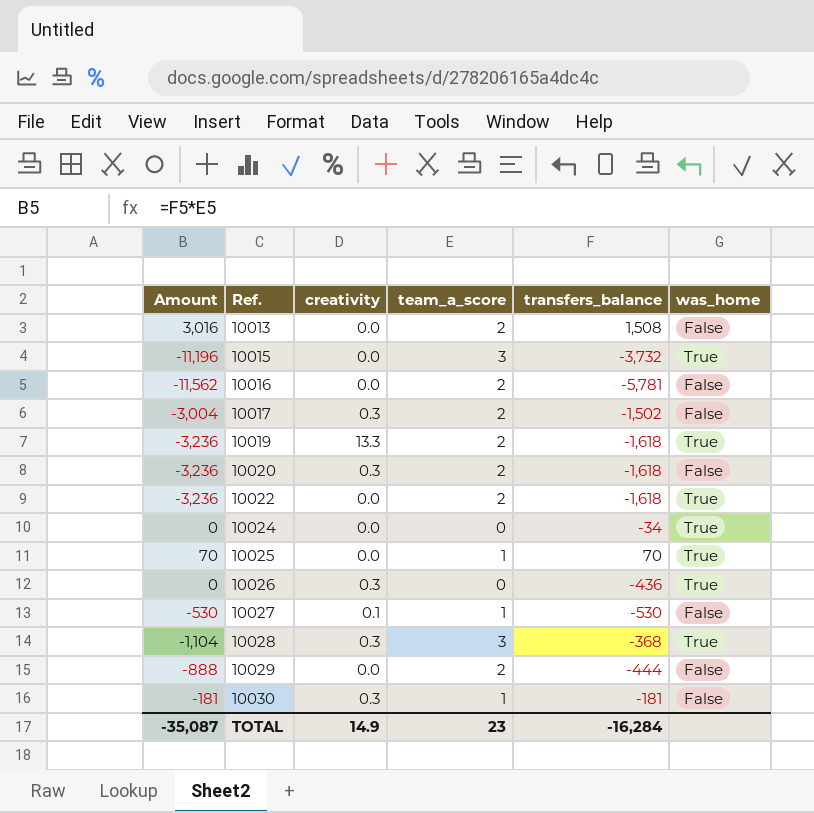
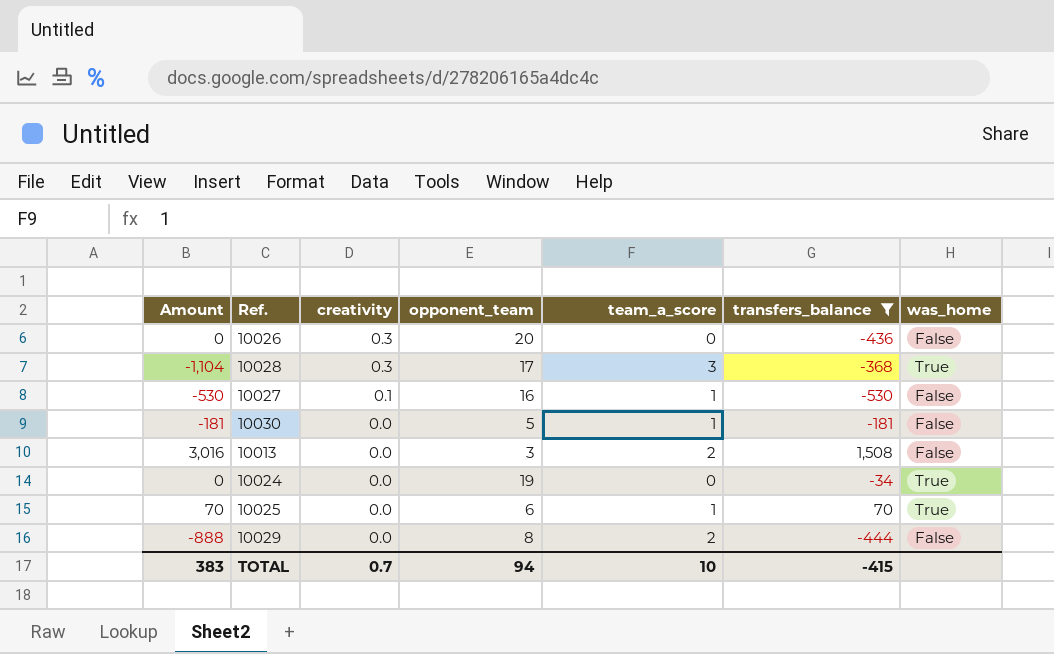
filter: none -> transfers_balance >= -530
row order: Ref. ascending -> creativity descending
column opponent_team | position: none -> 4
10026 | was_home: True -> False
10030 | creativity: 0.3 -> 0.0
TOTAL | Amount: -35,087 -> 383
TOTAL | creativity: 14.9 -> 0.7
TOTAL | team_a_score: 23 -> 10
TOTAL | transfers_balance: -16,284 -> -415

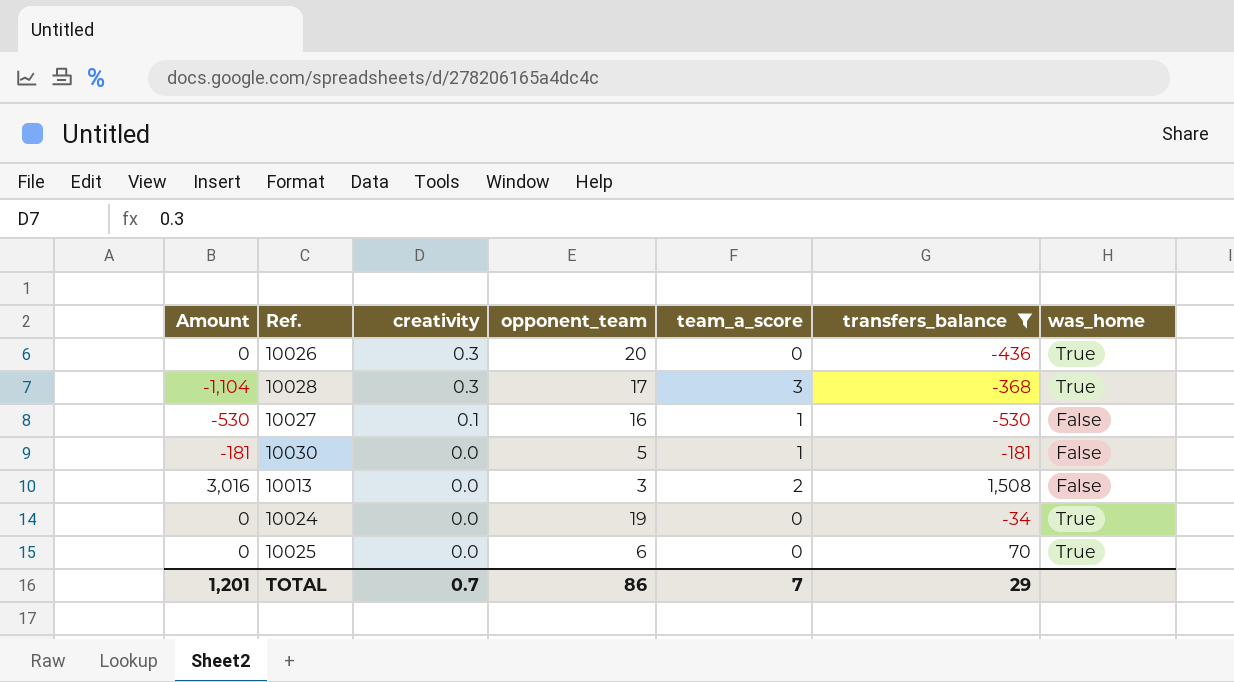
row 10029: -888 | 0.0 | 8 | 2 | -444 | False -> none
10026 | was_home: False -> True
10025 | Amount: 70 -> 0
10025 | team_a_score: 1 -> 0
TOTAL | Amount: 383 -> 1,201
TOTAL | opponent_team: 94 -> 86
TOTAL | team_a_score: 10 -> 7
TOTAL | transfers_balance: -415 -> 29

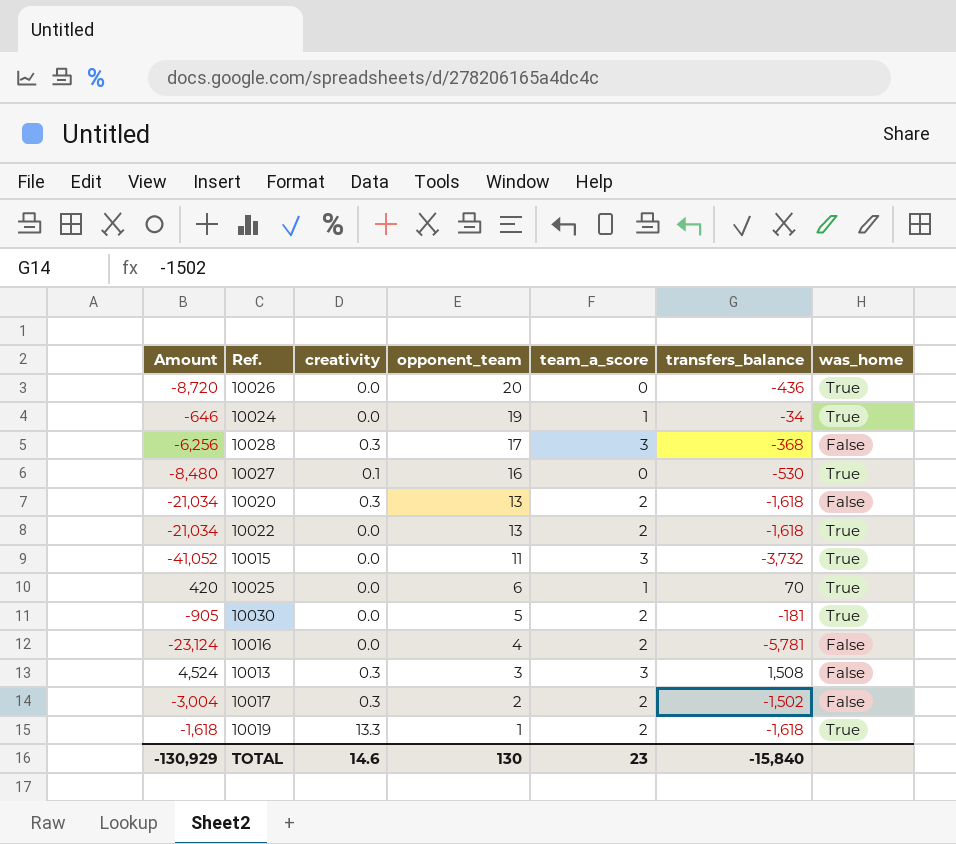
filter: transfers_balance >= -530 -> none
row order: creativity descending -> opponent_team descending
column Amount | formula: [team_a_score] * [transfers_balance] -> [opponent_team] * [transfers_balance]
10026 | creativity: 0.3 -> 0.0
10024 | team_a_score: 0 -> 1
10028 | was_home: True -> False
10027 | team_a_score: 1 -> 0
10027 | was_home: False -> True
10025 | team_a_score: 0 -> 1
10030 | team_a_score: 1 -> 2
10030 | was_home: False -> True
10013 | creativity: 0.0 -> 0.3
10013 | team_a_score: 2 -> 3
TOTAL | Amount: 1,201 -> -130,929
TOTAL | creativity: 0.7 -> 14.6
TOTAL | opponent_team: 86 -> 130
TOTAL | team_a_score: 7 -> 23
TOTAL | transfers_balance: 29 -> -15,840

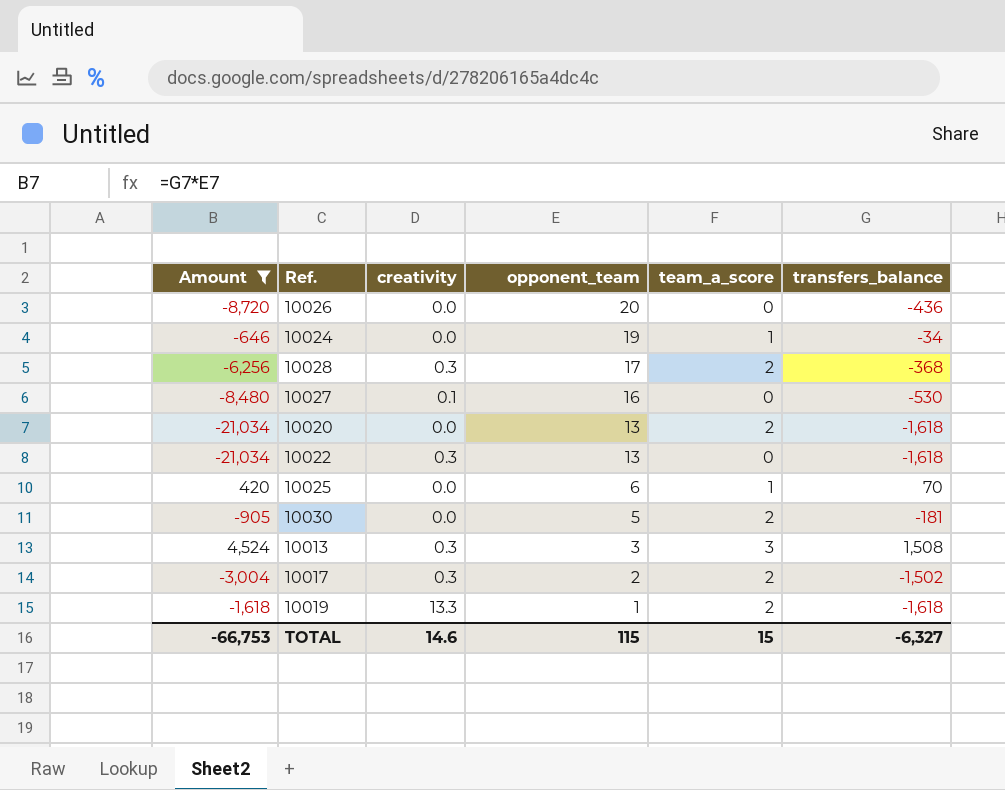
filter: none -> Amount >= -21,034
column was_home | position: 7 -> none
10028 | team_a_score: 3 -> 2
10020 | creativity: 0.3 -> 0.0
10022 | creativity: 0.0 -> 0.3
10022 | team_a_score: 2 -> 0
TOTAL | Amount: -130,929 -> -66,753
TOTAL | opponent_team: 130 -> 115
TOTAL | team_a_score: 23 -> 15
TOTAL | transfers_balance: -15,840 -> -6,327

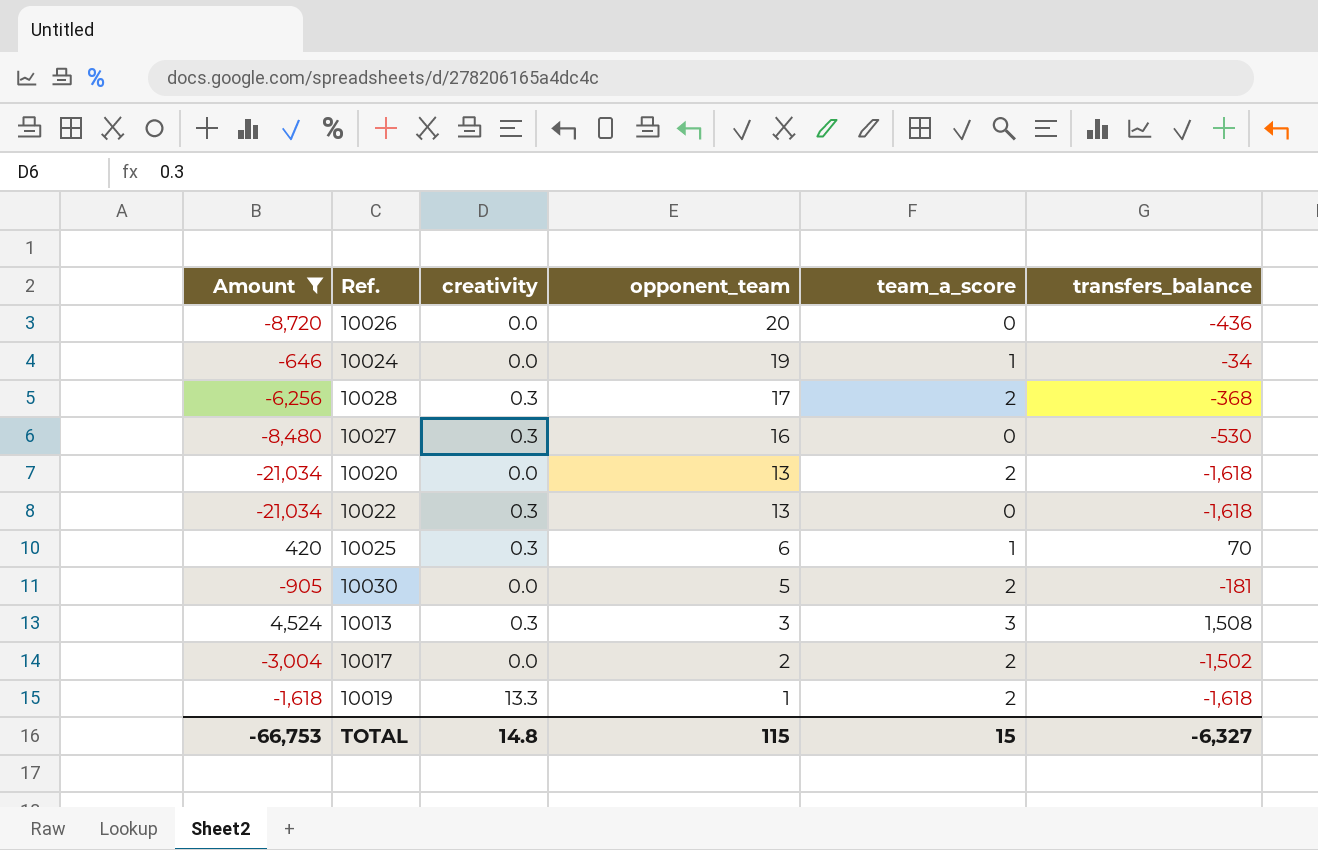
10027 | creativity: 0.1 -> 0.3
10025 | creativity: 0.0 -> 0.3
10017 | creativity: 0.3 -> 0.0
TOTAL | creativity: 14.6 -> 14.8

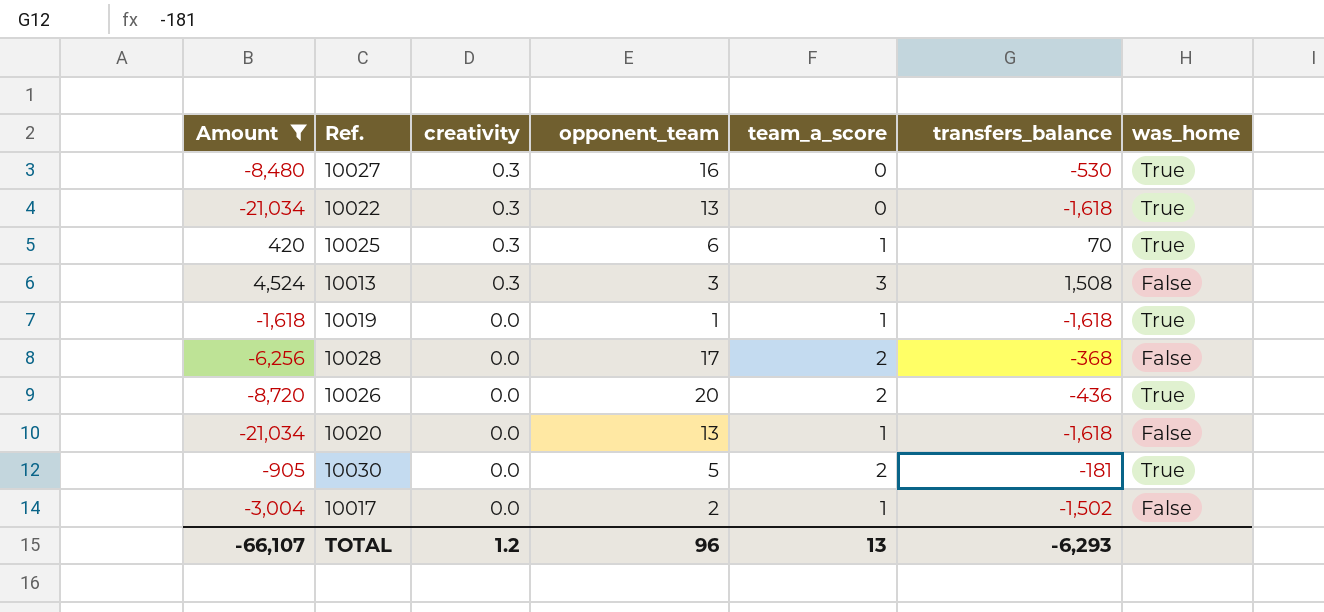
row order: opponent_team descending -> creativity descending
column was_home | position: none -> 7
row 10024: -646 | 0.0 | 19 | 1 | -34 -> none
10019 | creativity: 13.3 -> 0.0
10019 | team_a_score: 2 -> 1
10028 | creativity: 0.3 -> 0.0
10026 | team_a_score: 0 -> 2
10020 | team_a_score: 2 -> 1
10017 | team_a_score: 2 -> 1
TOTAL | Amount: -66,753 -> -66,107
TOTAL | creativity: 14.8 -> 1.2
TOTAL | opponent_team: 115 -> 96
TOTAL | team_a_score: 15 -> 13
TOTAL | transfers_balance: -6,327 -> -6,293

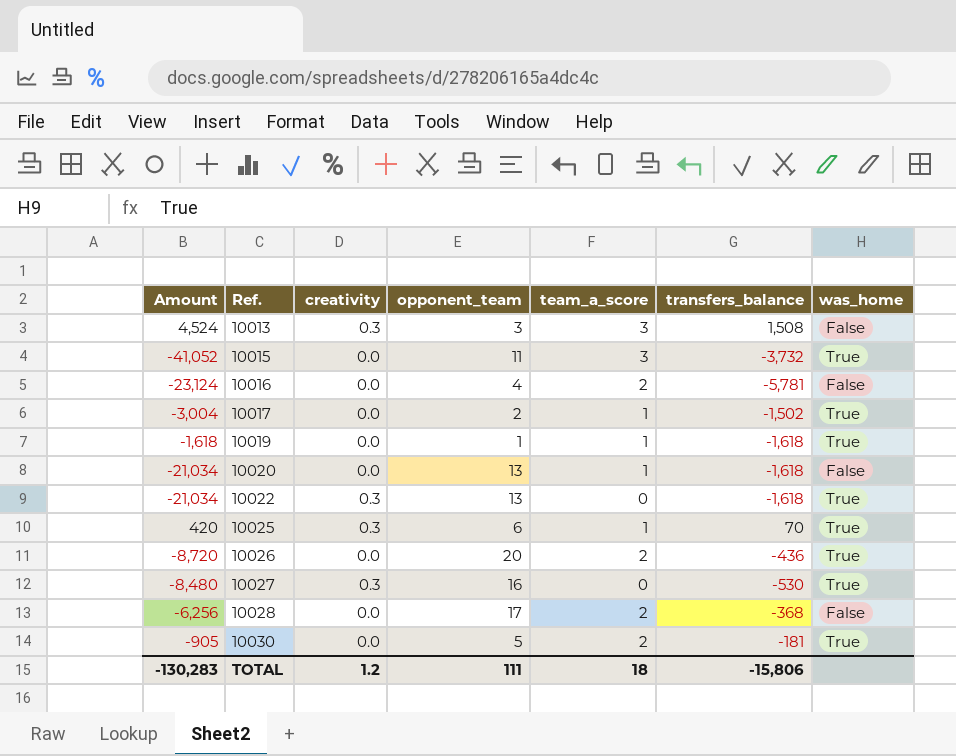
filter: Amount >= -21,034 -> none
row order: creativity descending -> Ref. ascending
10017 | was_home: False -> True
TOTAL | Amount: -66,107 -> -130,283
TOTAL | opponent_team: 96 -> 111
TOTAL | team_a_score: 13 -> 18
TOTAL | transfers_balance: -6,293 -> -15,806

